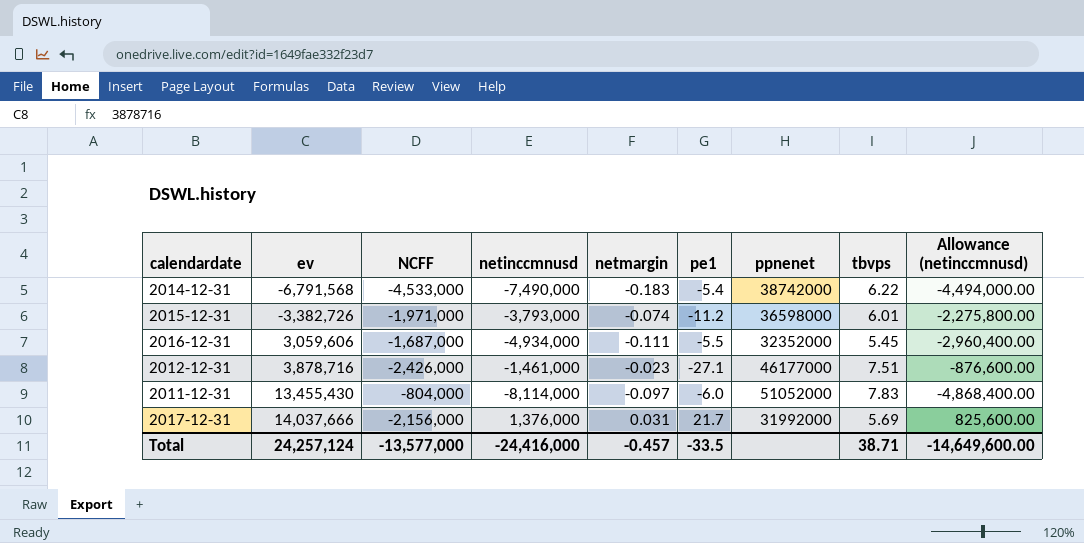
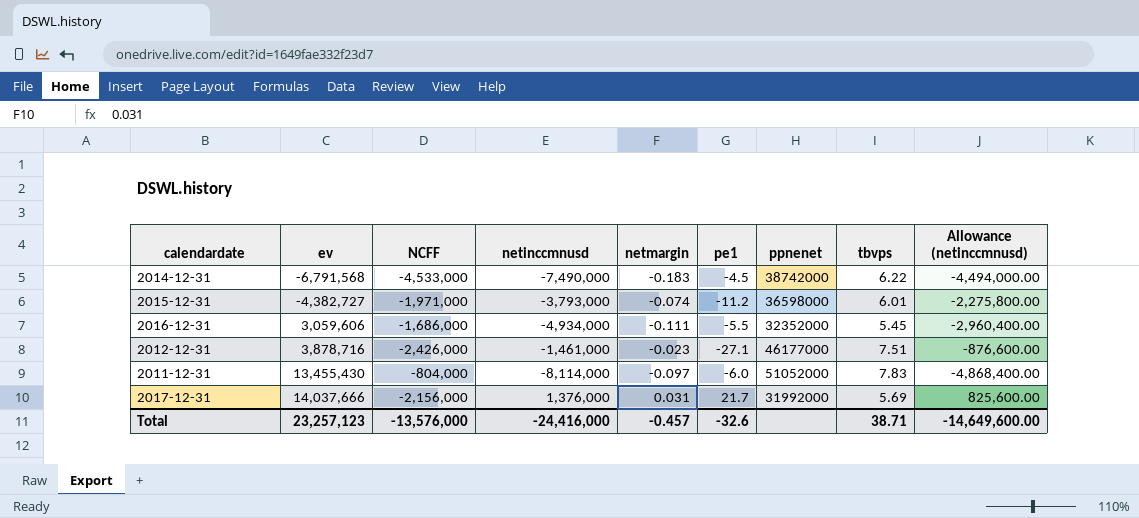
2014-12-31 | pe1: -5.4 -> -4.5
2015-12-31 | ev: -3,382,726 -> -4,382,727
2016-12-31 | NCFF: -1,687,000 -> -1,686,000
Total | ev: 24,257,124 -> 23,257,123
Total | NCFF: -13,577,000 -> -13,576,000
Total | pe1: -33.5 -> -32.6

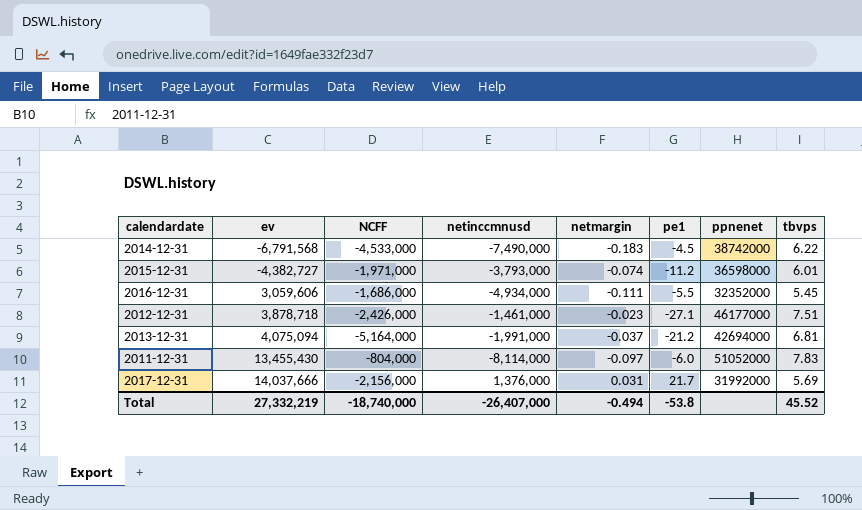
column Allowance (netinccmnusd) | formula: [netinccmnusd] * 0.6 -> none
2012-12-31 | ev: 3,878,716 -> 3,878,718
row 2013-12-31: none -> 4,075,094 | -5,164,000 | -1,991,000 | -0.037 | -21.2 | 42694000 | 6.81
Total | ev: 23,257,123 -> 27,332,219
Total | NCFF: -13,576,000 -> -18,740,000
Total | netinccmnusd: -24,416,000 -> -26,407,000
Total | netmargin: -0.457 -> -0.494
Total | pe1: -32.6 -> -53.8
Total | tbvps: 38.71 -> 45.52

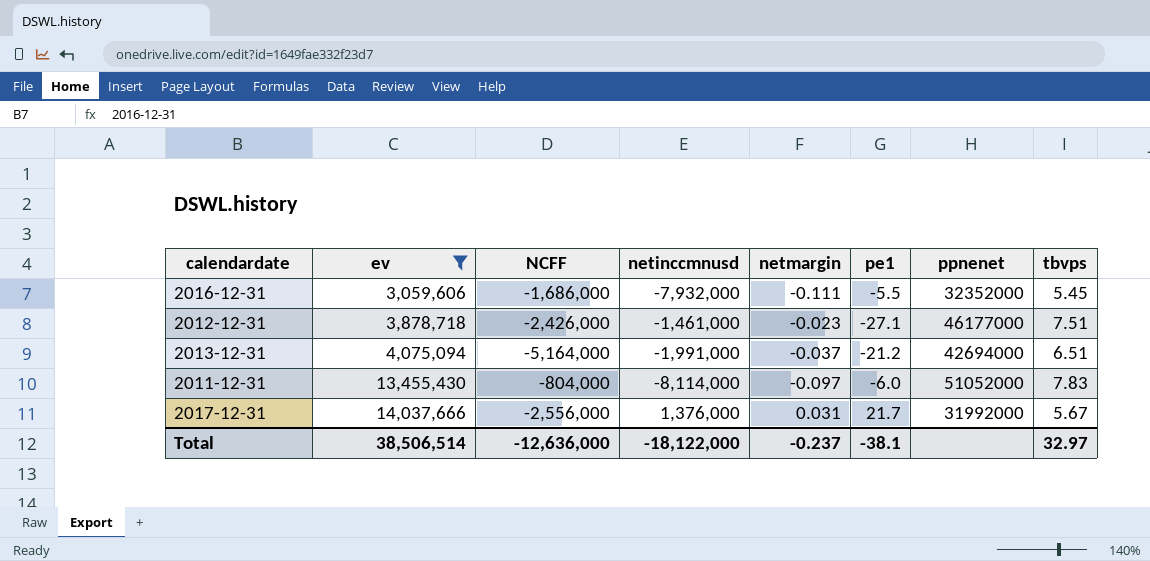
filter: none -> ev >= 3,059,606
2016-12-31 | netinccmnusd: -4,934,000 -> -7,932,000
2013-12-31 | tbvps: 6.81 -> 6.51
2017-12-31 | NCFF: -2,156,000 -> -2,556,000
2017-12-31 | tbvps: 5.69 -> 5.67
Total | ev: 27,332,219 -> 38,506,514
Total | NCFF: -18,740,000 -> -12,636,000
Total | netinccmnusd: -26,407,000 -> -18,122,000
Total | netmargin: -0.494 -> -0.237
Total | pe1: -53.8 -> -38.1
Total | tbvps: 45.52 -> 32.97

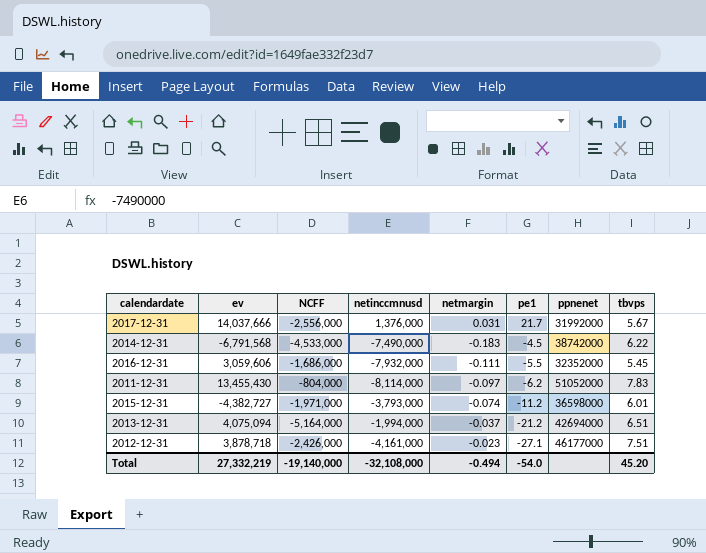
filter: ev >= 3,059,606 -> none
row order: ev ascending -> pe1 descending
2011-12-31 | pe1: -6.0 -> -6.2
2013-12-31 | netinccmnusd: -1,991,000 -> -1,994,000
2012-12-31 | netinccmnusd: -1,461,000 -> -4,161,000
Total | ev: 38,506,514 -> 27,332,219
Total | NCFF: -12,636,000 -> -19,140,000
Total | netinccmnusd: -18,122,000 -> -32,108,000
Total | netmargin: -0.237 -> -0.494
Total | pe1: -38.1 -> -54.0
Total | tbvps: 32.97 -> 45.20

